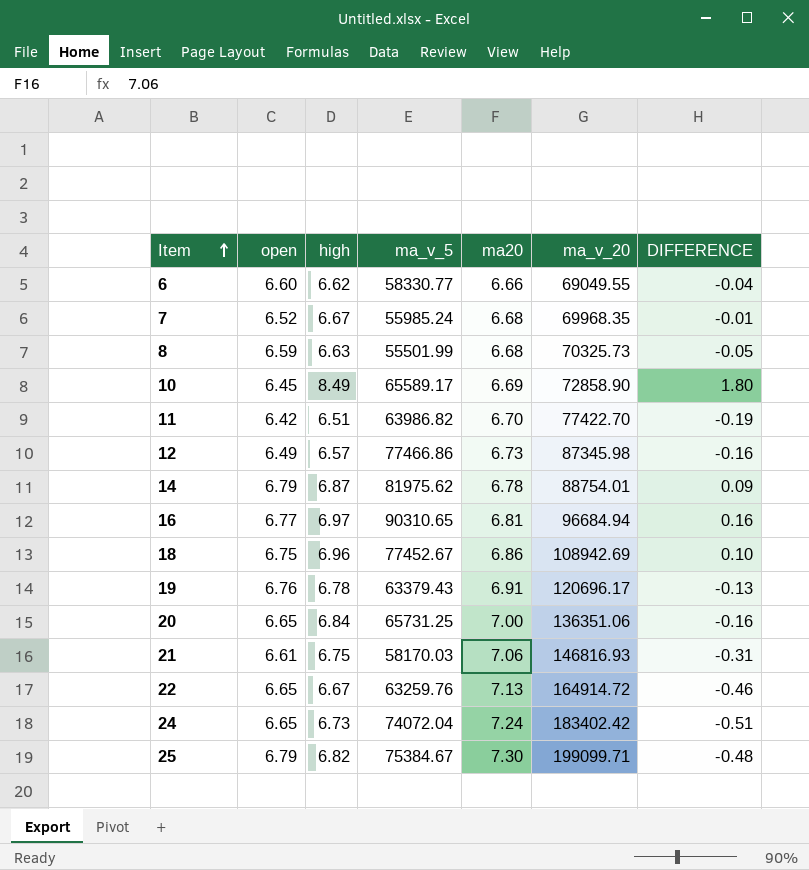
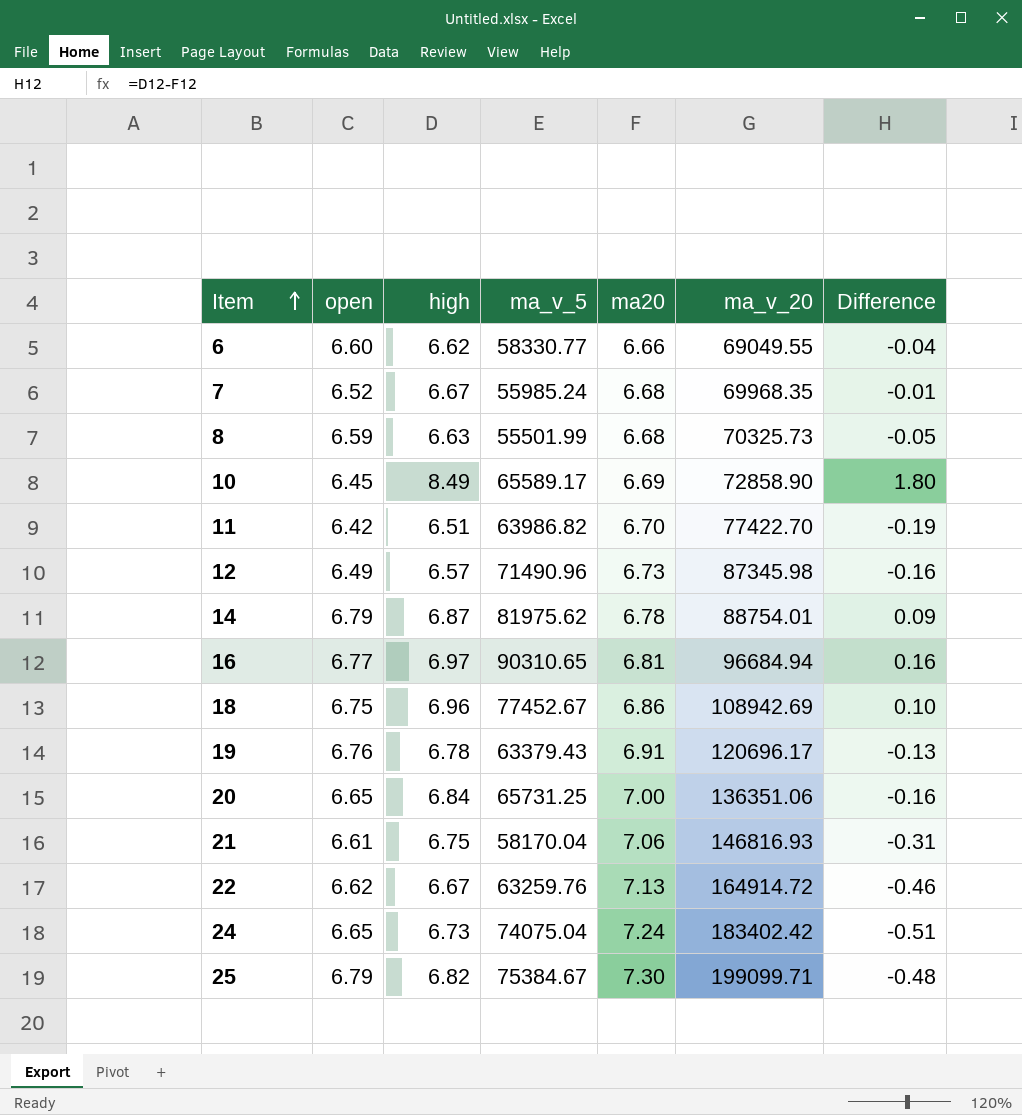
column name: DIFFERENCE -> Difference
12 | ma_v_5: 77466.86 -> 71490.96
21 | ma_v_5: 58170.03 -> 58170.04
22 | open: 6.65 -> 6.62
24 | ma_v_5: 74072.04 -> 74075.04

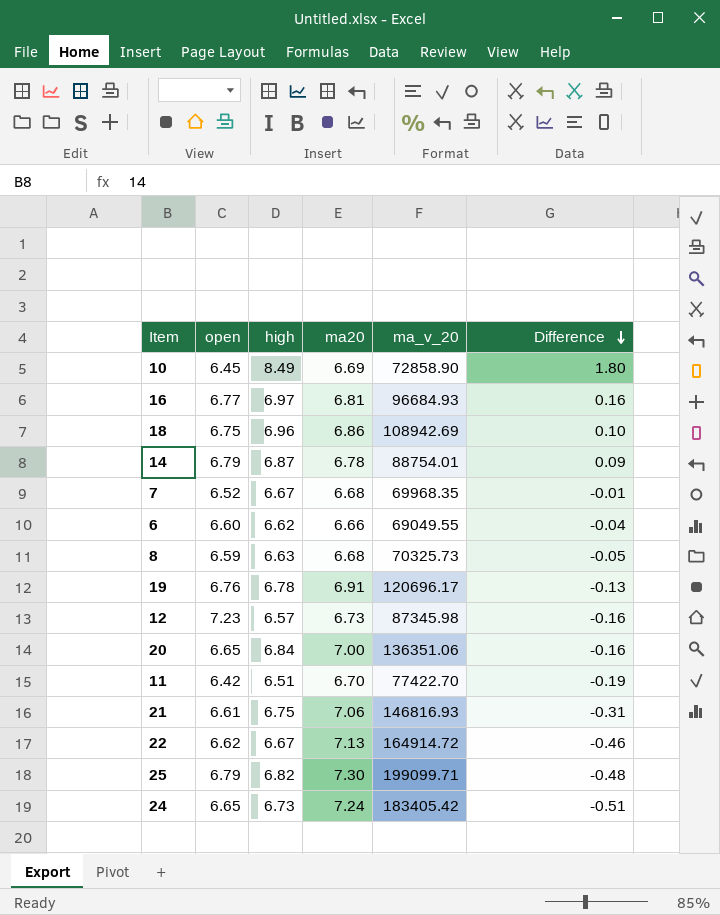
row order: Item ascending -> Difference descending
column ma_v_5 | position: 4 -> none
16 | ma_v_20: 96684.94 -> 96684.93
12 | open: 6.49 -> 7.23
24 | ma_v_20: 183402.42 -> 183405.42

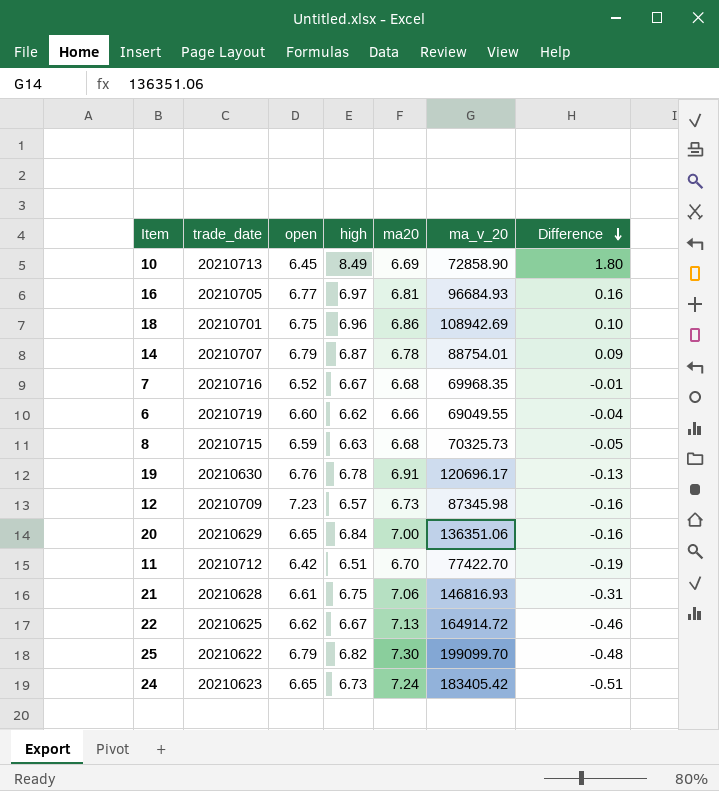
column trade_date | position: none -> 2
25 | ma_v_20: 199099.71 -> 199099.70

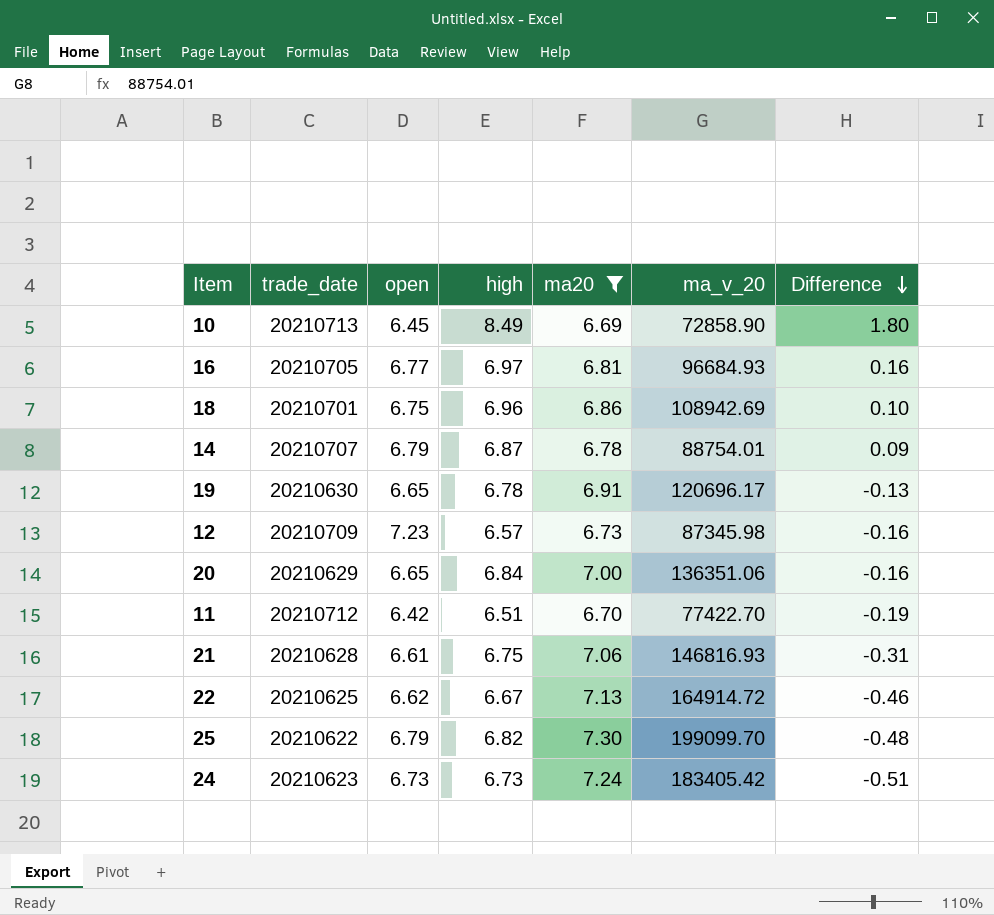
filter: none -> ma20 >= 6.69
19 | open: 6.76 -> 6.65
24 | open: 6.65 -> 6.73

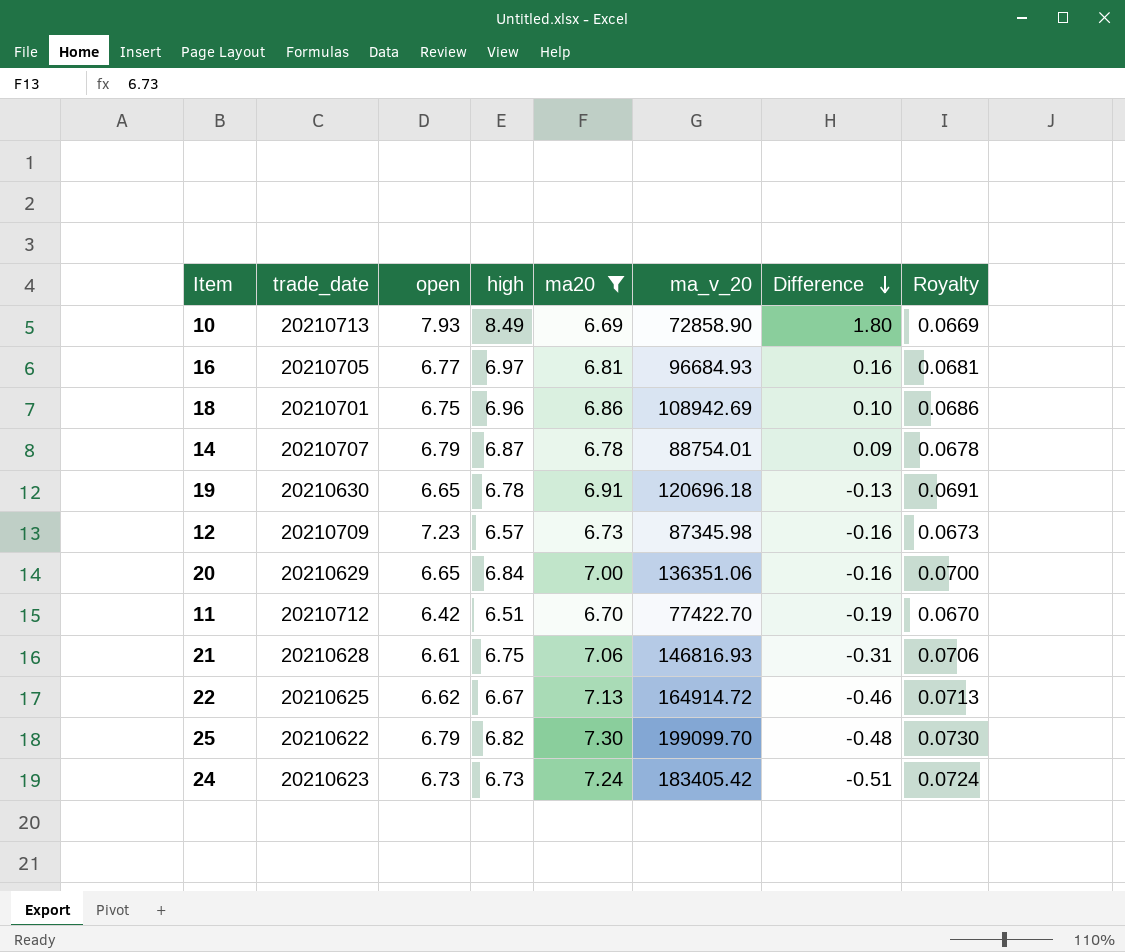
column Royalty | formula: none -> [ma20] * 0.01
10 | open: 6.45 -> 7.93
19 | ma_v_20: 120696.17 -> 120696.18

